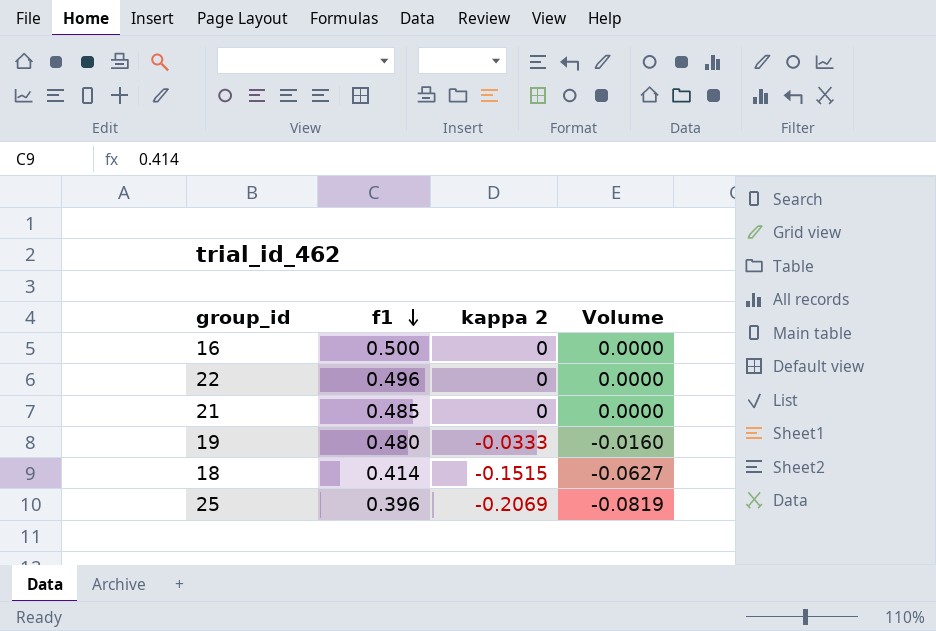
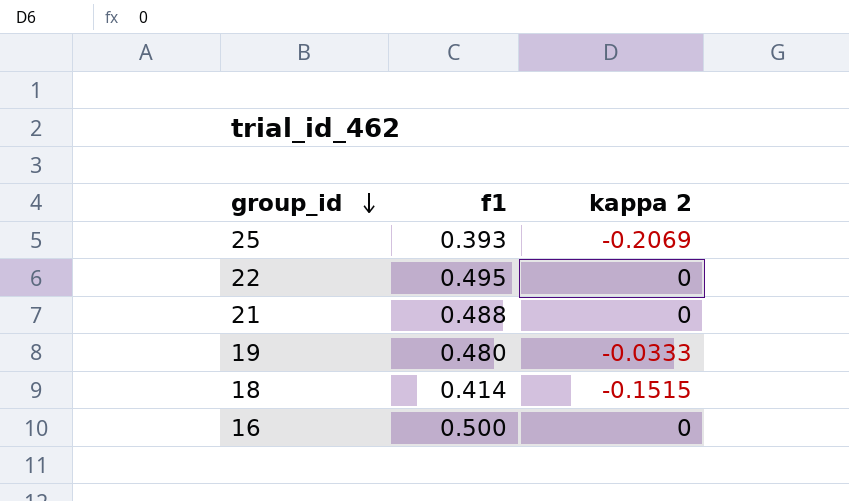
row order: f1 descending -> group_id descending
column Volume | formula: [f1] * [kappa 2] -> none
25 | f1: 0.396 -> 0.393
22 | f1: 0.496 -> 0.495
21 | f1: 0.485 -> 0.488

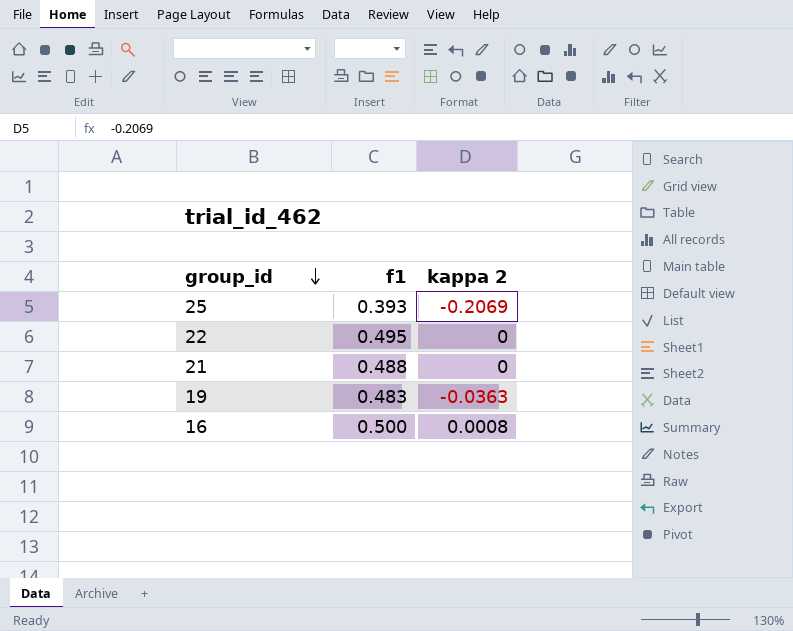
row 18: 0.414 | -0.1515 -> none
19 | f1: 0.480 -> 0.483
19 | kappa 2: -0.0333 -> -0.0363
16 | kappa 2: 0 -> 0.0008

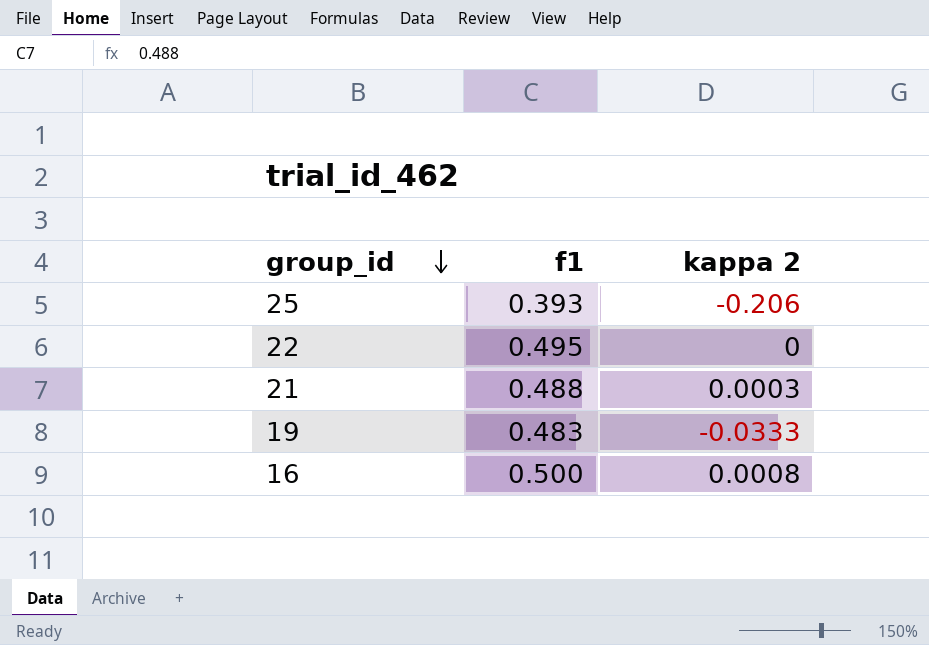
25 | kappa 2: -0.2069 -> -0.206
21 | kappa 2: 0 -> 0.0003
19 | kappa 2: -0.0363 -> -0.0333

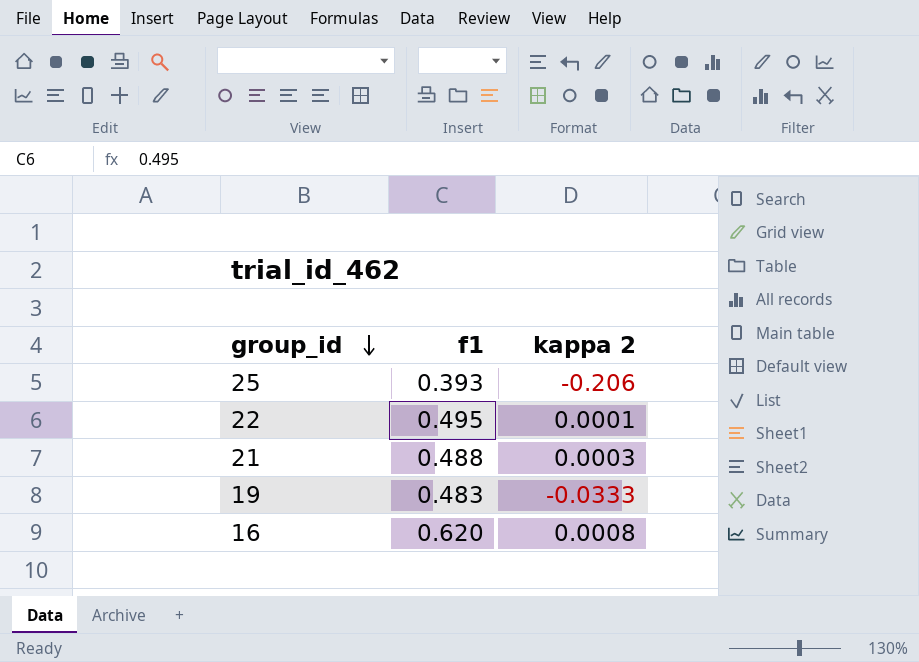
22 | kappa 2: 0 -> 0.0001
16 | f1: 0.500 -> 0.620

